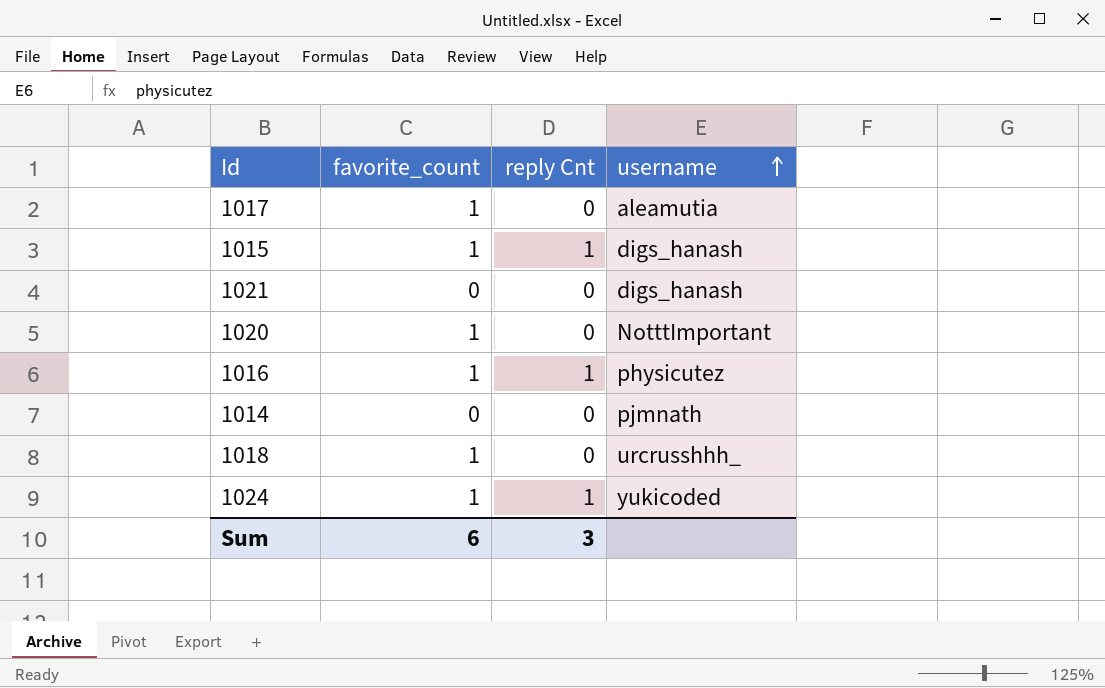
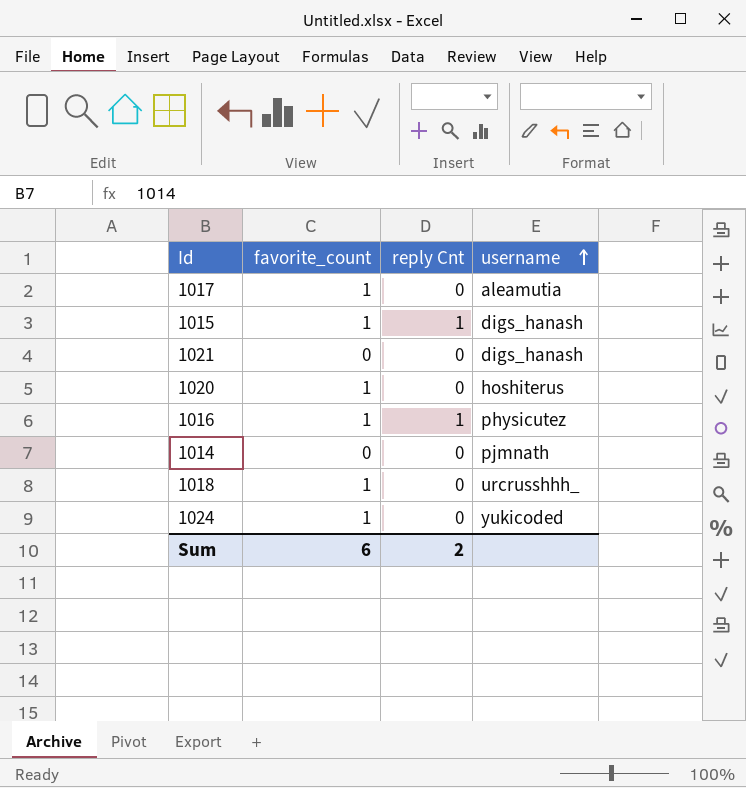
1020 | username: NotttImportant -> hoshiterus
1024 | reply Cnt: 1 -> 0
Sum | reply Cnt: 3 -> 2

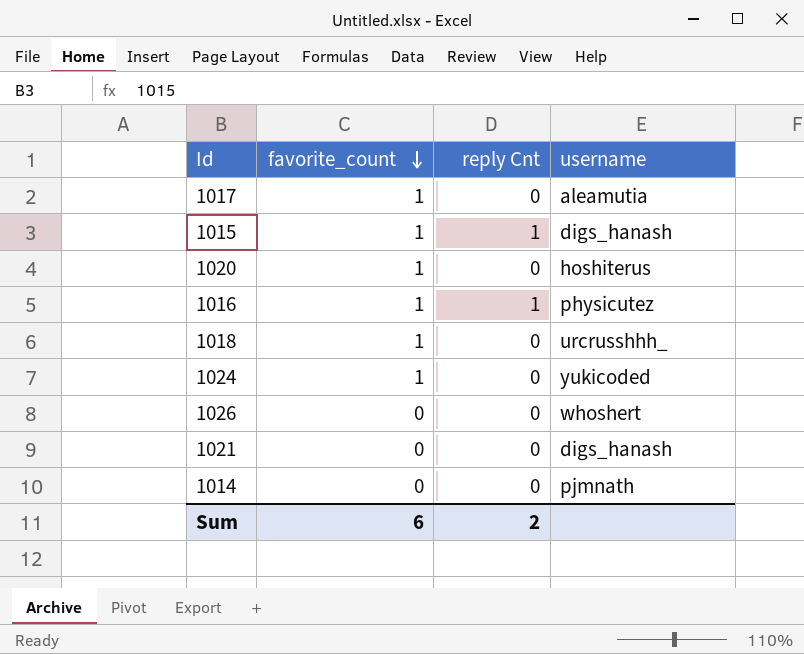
row order: username ascending -> favorite_count descending
row 1026: none -> 0 | 0 | whoshert

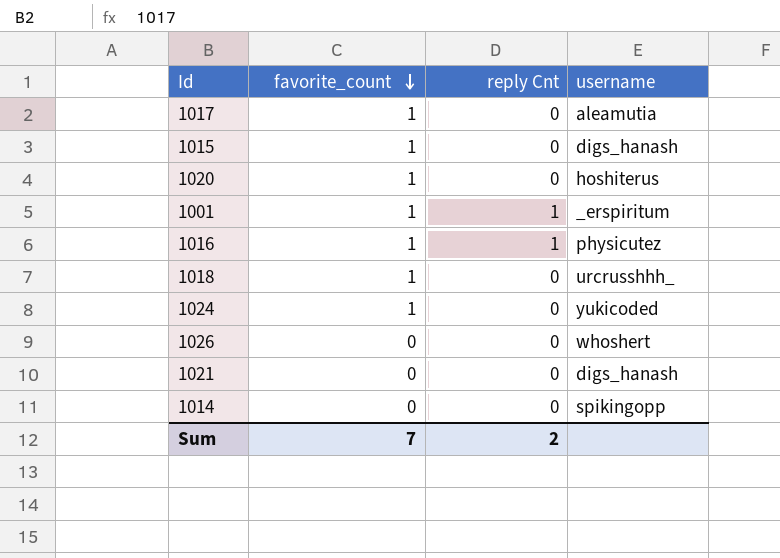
1015 | reply Cnt: 1 -> 0
row 1001: none -> 1 | 1 | _erspiritum
1014 | username: pjmnath -> spikingopp
Sum | favorite_count: 6 -> 7

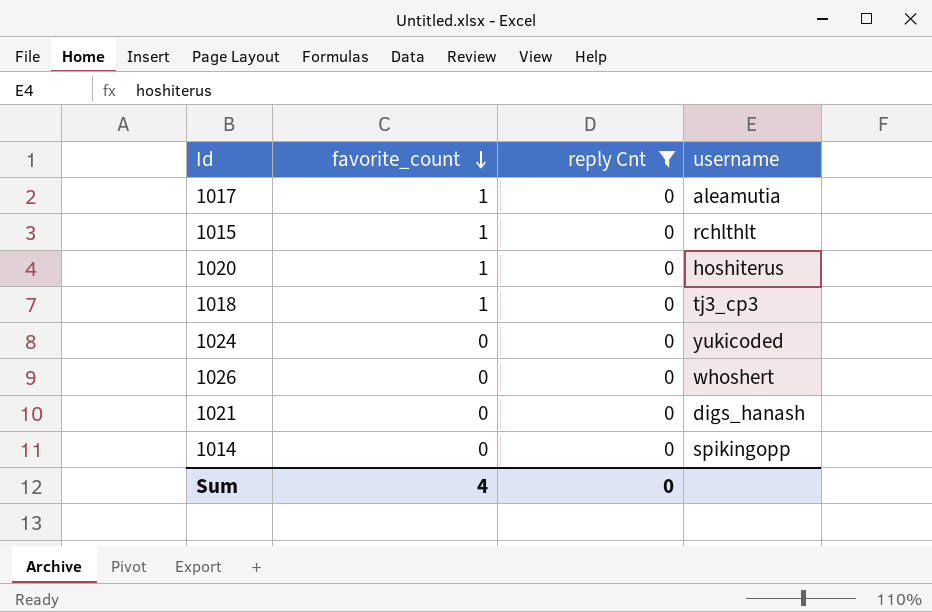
filter: none -> reply Cnt = 0
1015 | username: digs_hanash -> rchlthlt
1018 | username: urcrusshhh_ -> tj3_cp3
1024 | favorite_count: 1 -> 0
Sum | favorite_count: 7 -> 4
Sum | reply Cnt: 2 -> 0

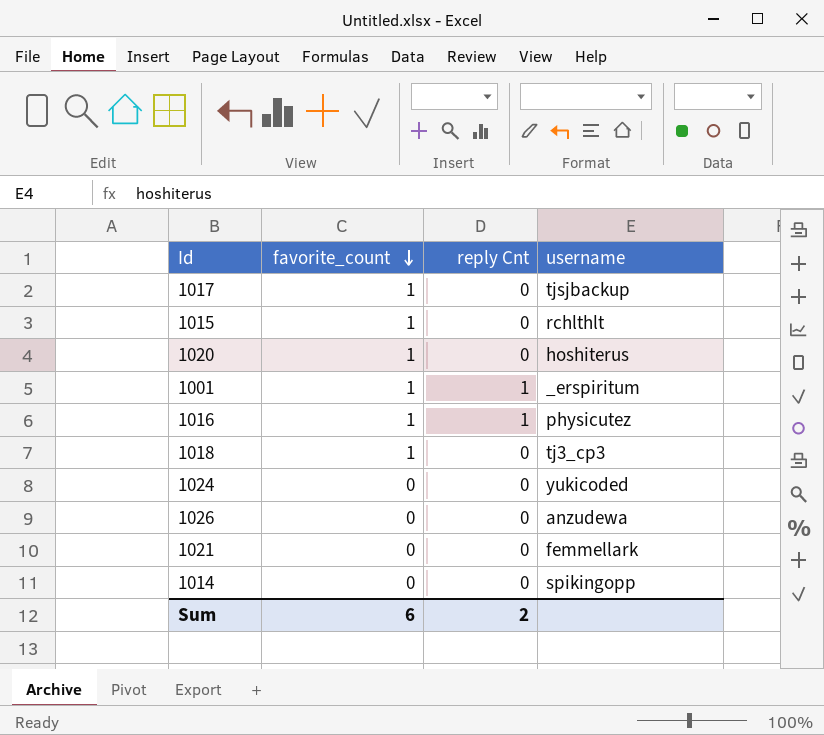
filter: reply Cnt = 0 -> none
1017 | username: aleamutia -> tjsjbackup
1026 | username: whoshert -> anzudewa
1021 | username: digs_hanash -> femmellark
Sum | favorite_count: 4 -> 6
Sum | reply Cnt: 0 -> 2

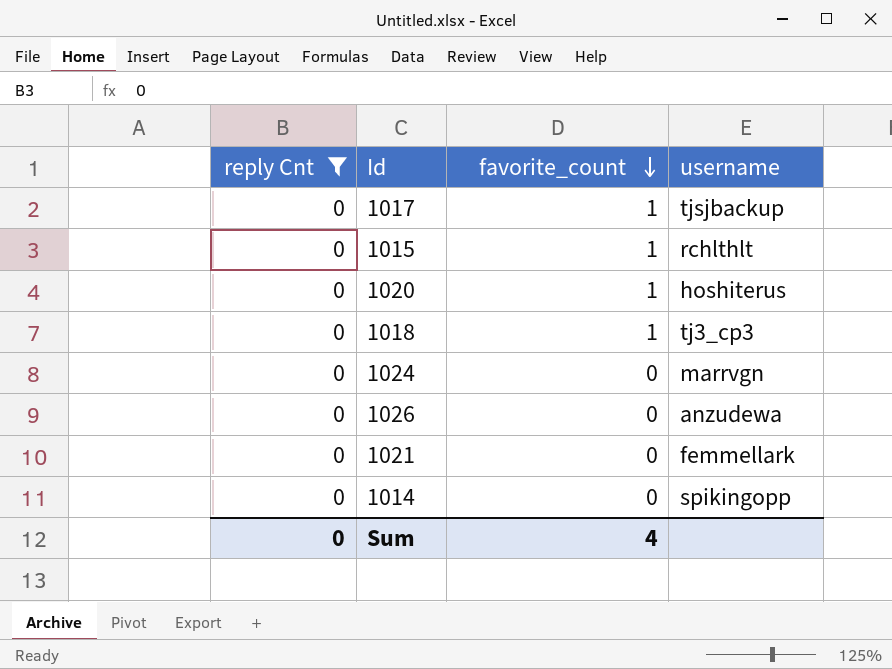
filter: none -> reply Cnt = 0
column reply Cnt | position: 3 -> 1
1024 | username: yukicoded -> marrvgn
Sum | reply Cnt: 2 -> 0
Sum | favorite_count: 6 -> 4

